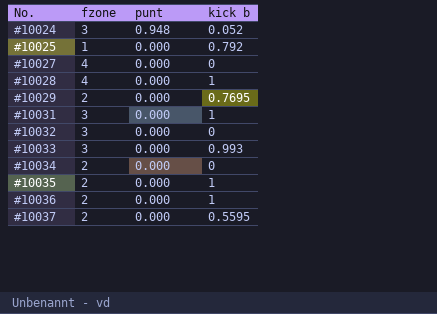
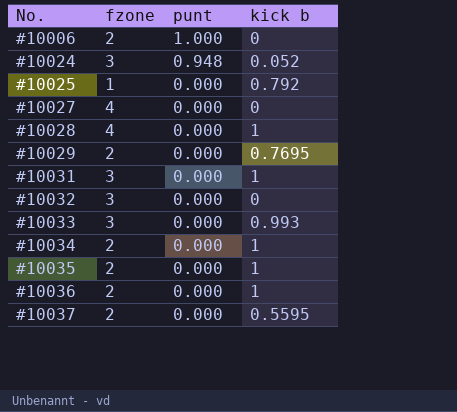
row #10006: none -> 2 | 1.000 | 0
#10034 | kick b: 0 -> 1

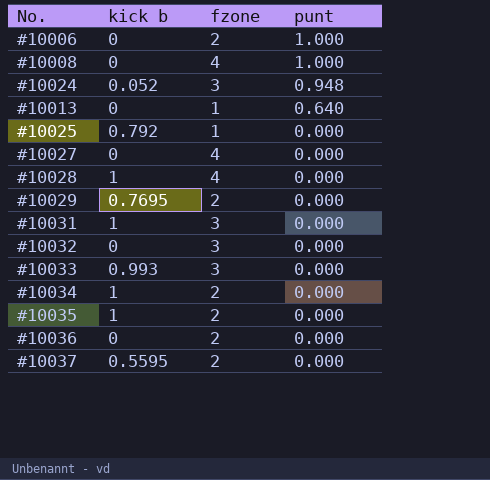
column kick b | position: 4 -> 2
row #10008: none -> 0 | 4 | 1.000
row #10013: none -> 0 | 1 | 0.640
#10036 | kick b: 1 -> 0

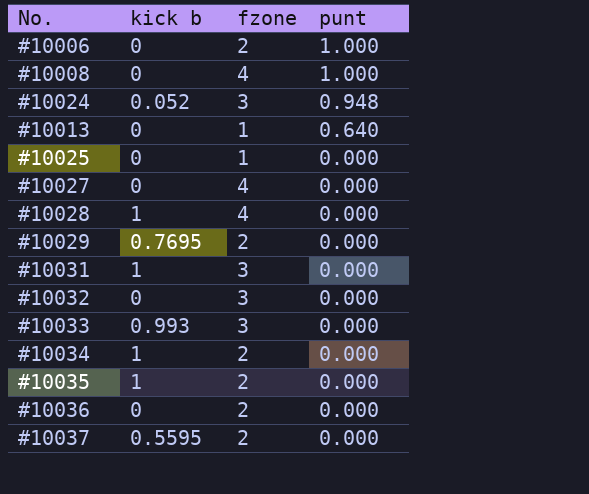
#10025 | kick b: 0.792 -> 0

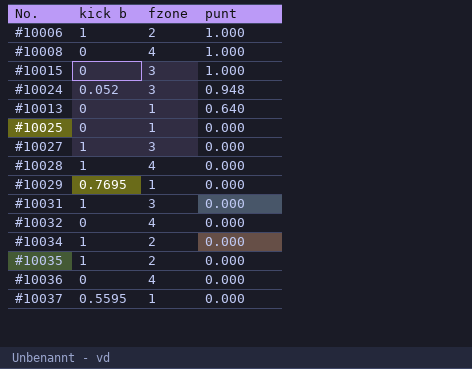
row #10033: 0.993 | 3 | 0.000 -> none
#10006 | kick b: 0 -> 1
row #10015: none -> 0 | 3 | 1.000
#10027 | kick b: 0 -> 1
#10027 | fzone: 4 -> 3
#10029 | fzone: 2 -> 1
#10032 | fzone: 3 -> 4
#10036 | fzone: 2 -> 4
#10037 | fzone: 2 -> 1

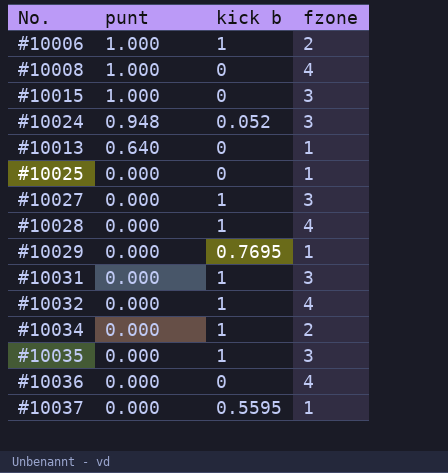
column punt | position: 4 -> 2
#10032 | kick b: 0 -> 1
#10035 | fzone: 2 -> 3

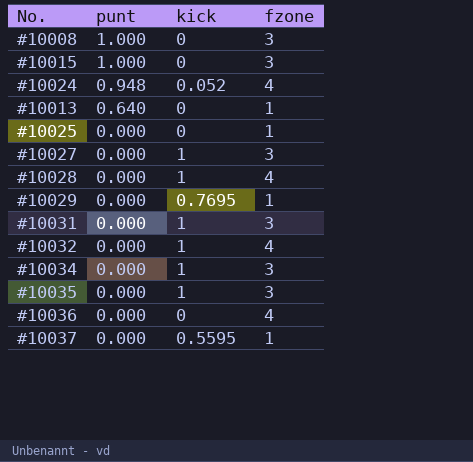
column name: kick b -> kick
row #10006: 1.000 | 1 | 2 -> none
#10008 | fzone: 4 -> 3
#10024 | fzone: 3 -> 4
#10034 | fzone: 2 -> 3

